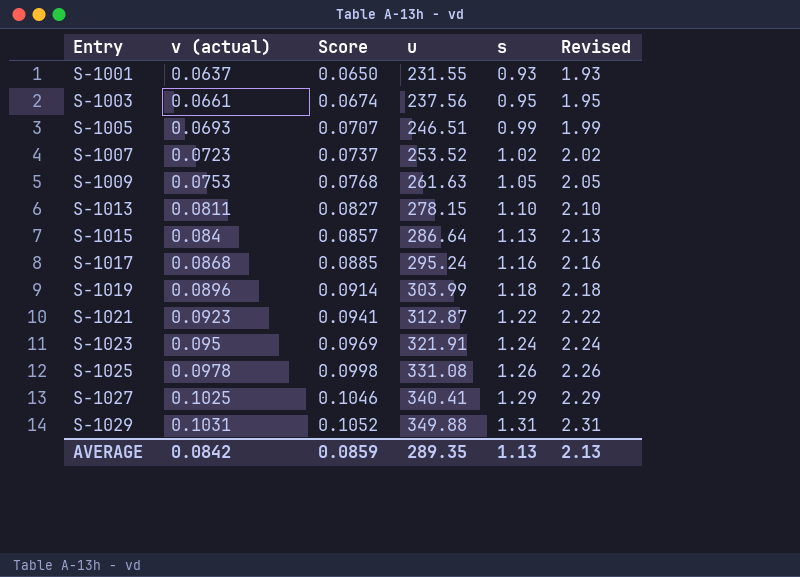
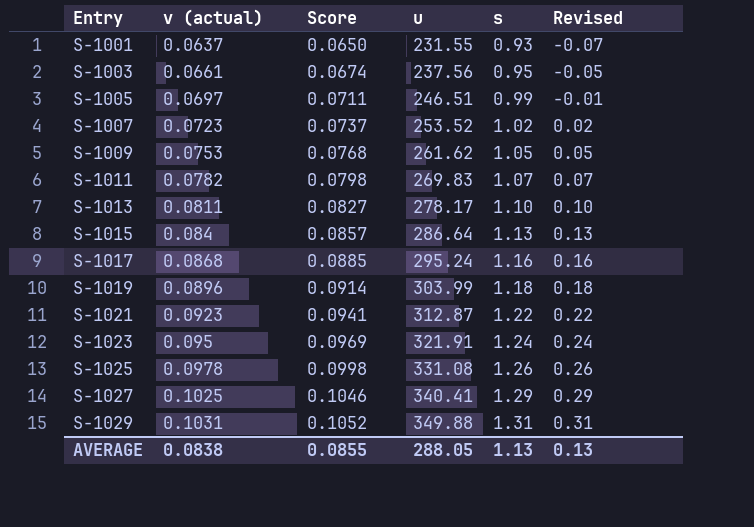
column Revised | formula: [s] + 1 -> [s] - 1
S-1005 | v (actual): 0.0693 -> 0.0697
S-1005 | Score: 0.0707 -> 0.0711
S-1009 | u: 261.63 -> 261.62
row S-1011: none -> 0.0782 | 0.0798 | 269.83 | 1.07 | 0.07
S-1013 | u: 278.15 -> 278.17
AVERAGE | v (actual): 0.0842 -> 0.0838
AVERAGE | Score: 0.0859 -> 0.0855
AVERAGE | u: 289.35 -> 288.05
AVERAGE | Revised: 2.13 -> 0.13

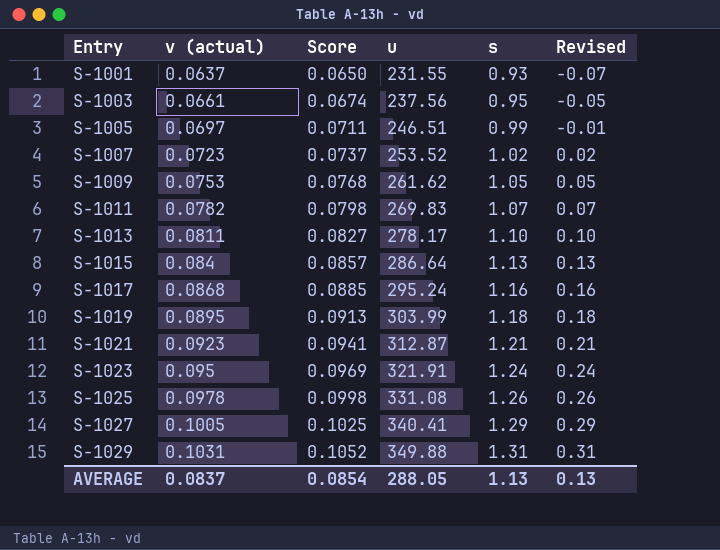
S-1019 | v (actual): 0.0896 -> 0.0895
S-1019 | Score: 0.0914 -> 0.0913
S-1021 | s: 1.22 -> 1.21
S-1021 | Revised: 0.22 -> 0.21
S-1027 | v (actual): 0.1025 -> 0.1005
S-1027 | Score: 0.1046 -> 0.1025
AVERAGE | v (actual): 0.0838 -> 0.0837
AVERAGE | Score: 0.0855 -> 0.0854

